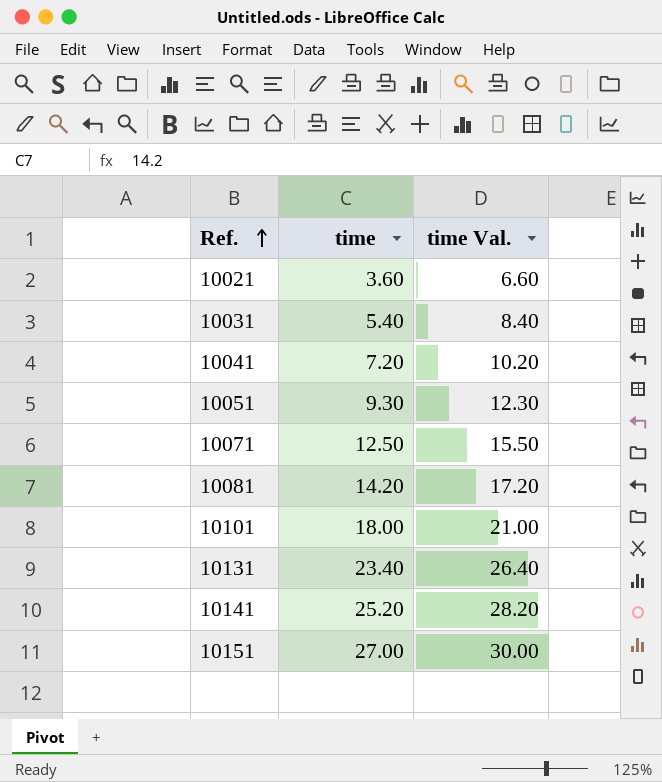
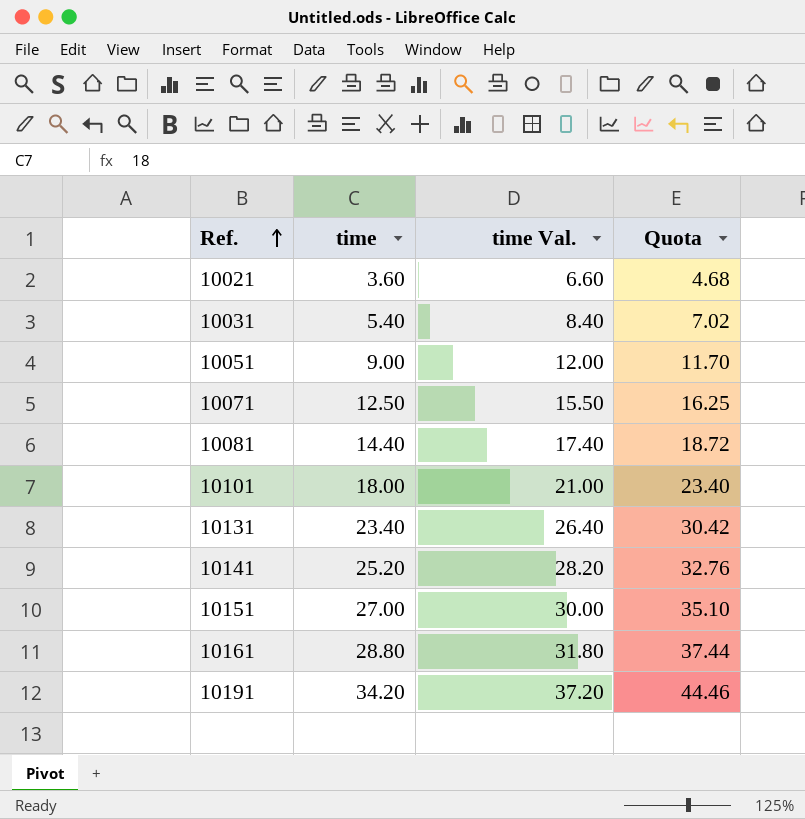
column Quota | formula: none -> [time] * 1.3
row 10041: 7.20 | 10.20 -> none
10051 | time: 9.30 -> 9.00
10051 | time Val.: 12.30 -> 12.00
10081 | time: 14.20 -> 14.40
10081 | time Val.: 17.20 -> 17.40
row 10161: none -> 28.80 | 31.80 | 37.44
row 10191: none -> 34.20 | 37.20 | 44.46

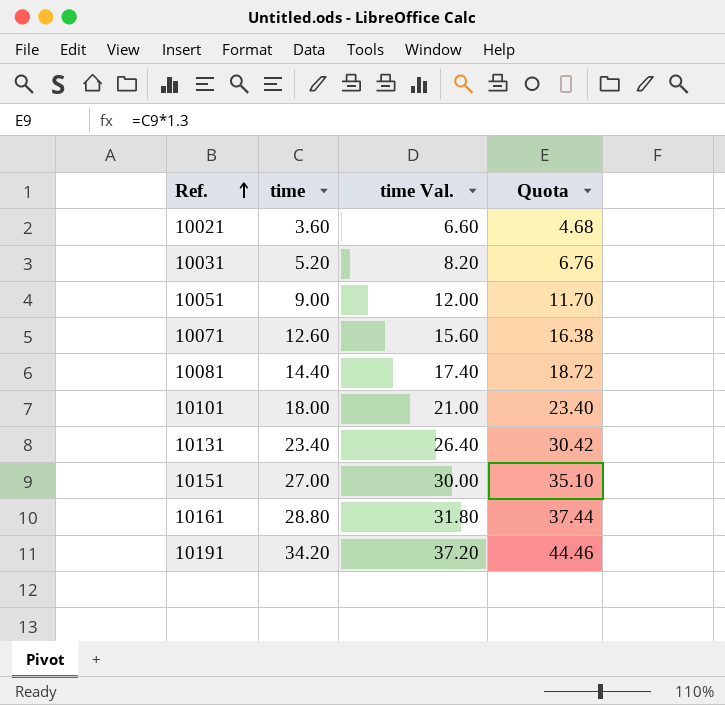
row 10141: 25.20 | 28.20 | 32.76 -> none
10031 | time: 5.40 -> 5.20
10031 | time Val.: 8.40 -> 8.20
10031 | Quota: 7.02 -> 6.76
10071 | time: 12.50 -> 12.60
10071 | time Val.: 15.50 -> 15.60
10071 | Quota: 16.25 -> 16.38

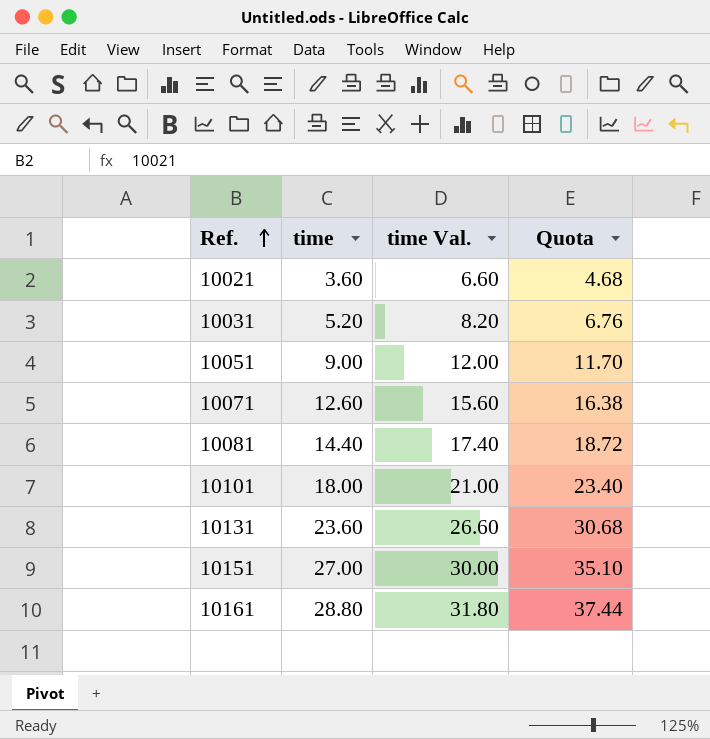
row 10191: 34.20 | 37.20 | 44.46 -> none
10131 | time: 23.40 -> 23.60
10131 | time Val.: 26.40 -> 26.60
10131 | Quota: 30.42 -> 30.68

